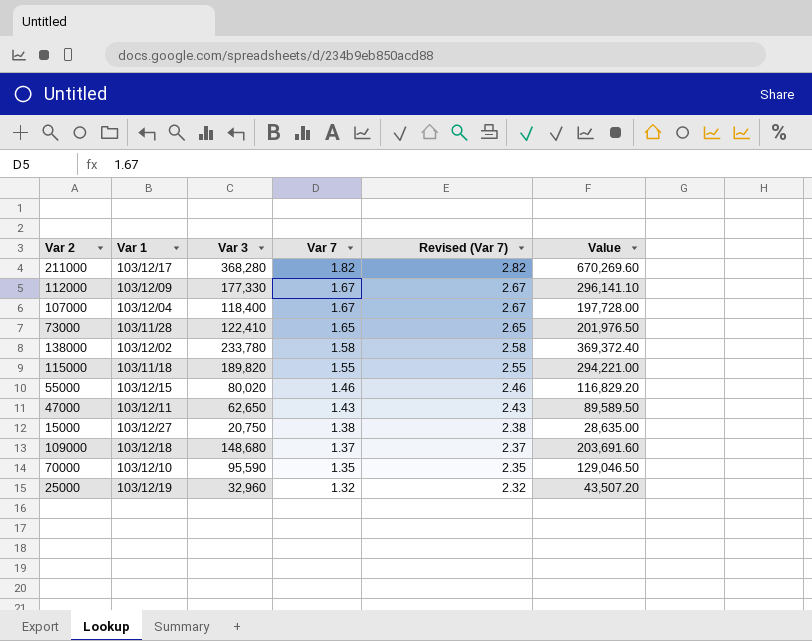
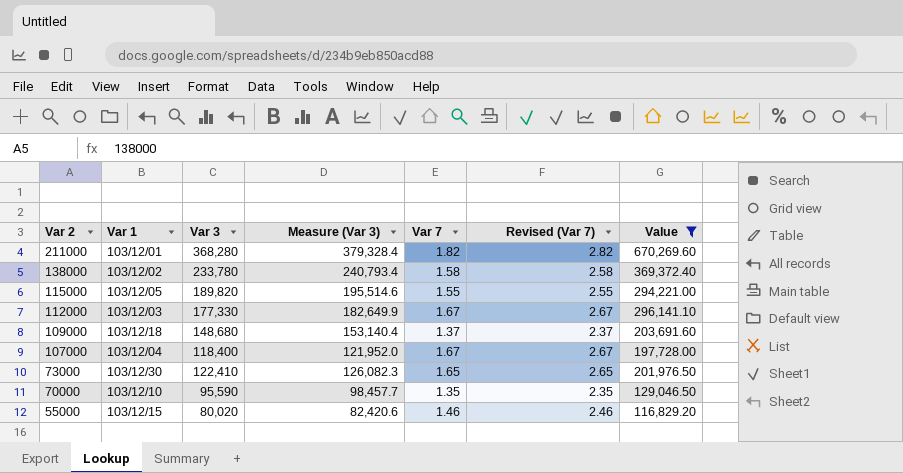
filter: none -> Value >= 116,829.20
row order: Var 7 descending -> Var 2 descending
column Measure (Var 3) | formula: none -> [Var 3] * 1.03
211000 | Var 1: 103/12/17 -> 103/12/01
115000 | Var 1: 103/11/18 -> 103/12/05
112000 | Var 1: 103/12/09 -> 103/12/03
73000 | Var 1: 103/11/28 -> 103/12/30

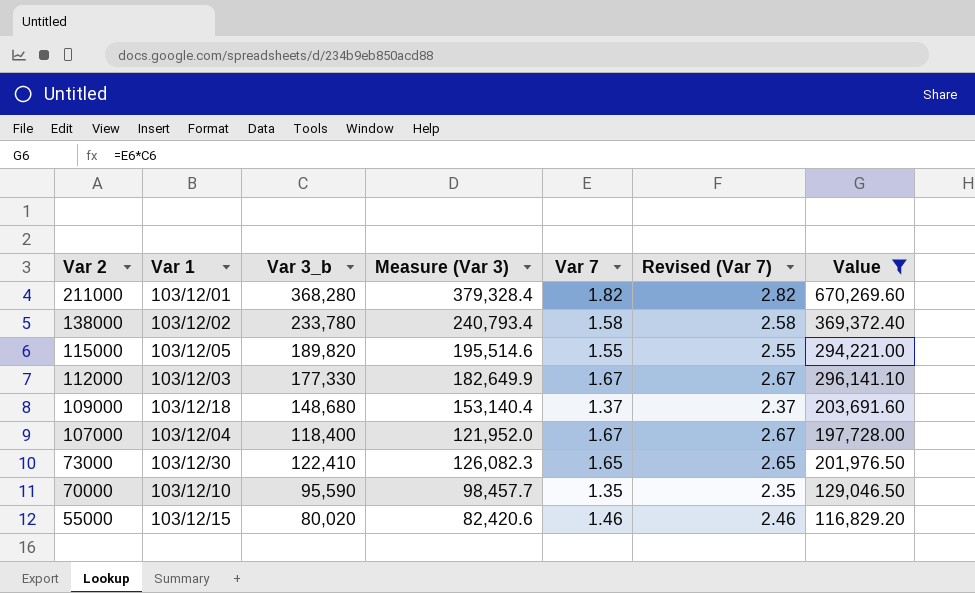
column name: Var 3 -> Var 3_b

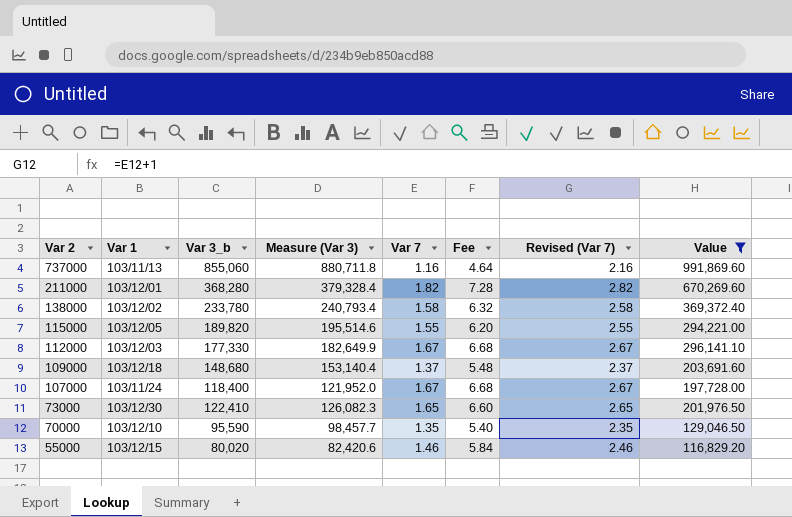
column Fee | formula: none -> [Var 7] * 4
row 737000: none -> 103/11/13 | 855,060 | 880,711.8 | 1.16 | 4.64 | 2.16 | 991,869.60
107000 | Var 1: 103/12/04 -> 103/11/24

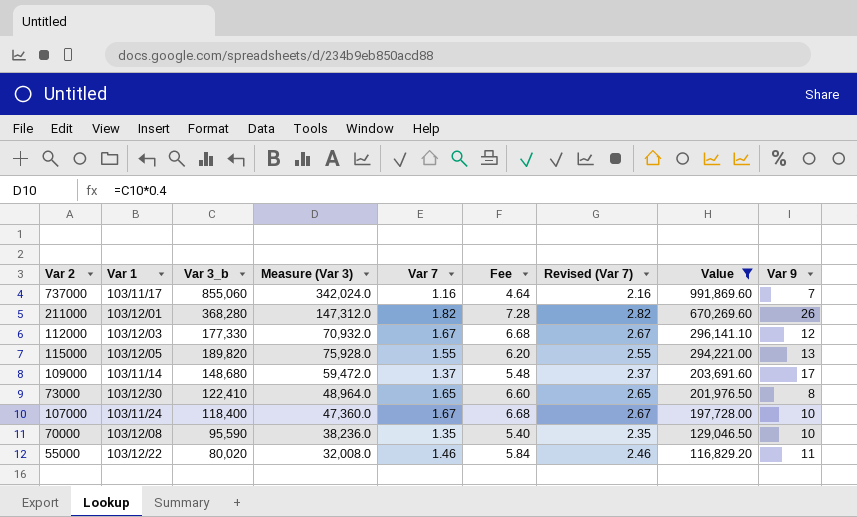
row order: Var 2 descending -> Value descending
column Measure (Var 3) | formula: [Var 3_b] * 1.03 -> [Var 3_b] * 0.4
column Var 9 | position: none -> 9
row 138000: 103/12/02 | 233,780 | 240,793.4 | 1.58 | 6.32 | 2.58 | 369,372.40 -> none
737000 | Var 1: 103/11/13 -> 103/11/17
109000 | Var 1: 103/12/18 -> 103/11/14
70000 | Var 1: 103/12/10 -> 103/12/08
55000 | Var 1: 103/12/15 -> 103/12/22

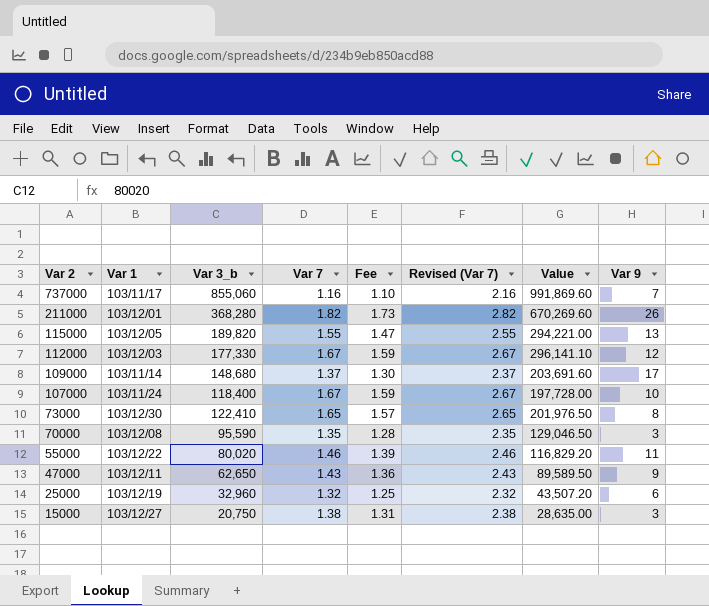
filter: Value >= 116,829.20 -> none
row order: Value descending -> Var 2 descending
column Measure (Var 3) | formula: [Var 3_b] * 0.4 -> none
column Fee | formula: [Var 7] * 4 -> [Var 7] * 0.95
70000 | Var 9: 10 -> 3

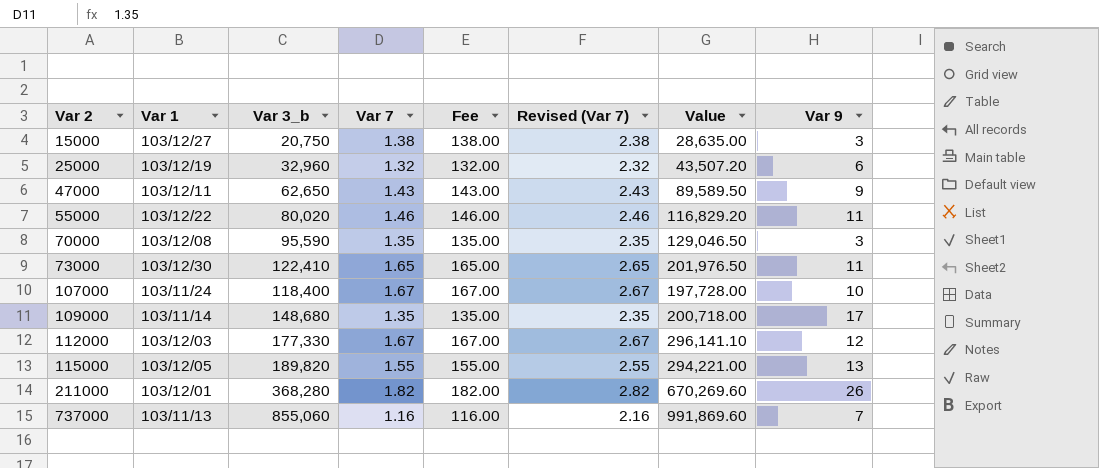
row order: Var 2 descending -> Var 2 ascending
column Fee | formula: [Var 7] * 0.95 -> [Var 7] * 100
73000 | Var 9: 8 -> 11
109000 | Var 7: 1.37 -> 1.35
109000 | Revised (Var 7): 2.37 -> 2.35
109000 | Value: 203,691.60 -> 200,718.00
737000 | Var 1: 103/11/17 -> 103/11/13

